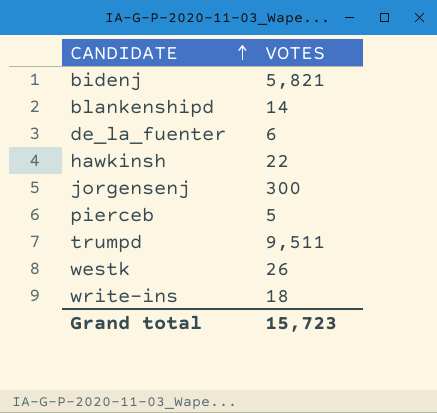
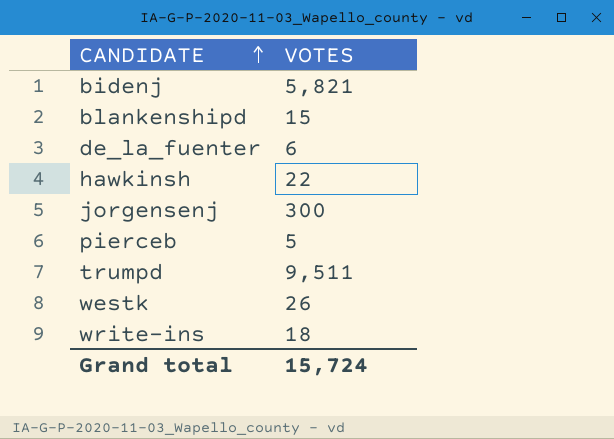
blankenshipd | VOTES: 14 -> 15
Grand total | VOTES: 15,723 -> 15,724

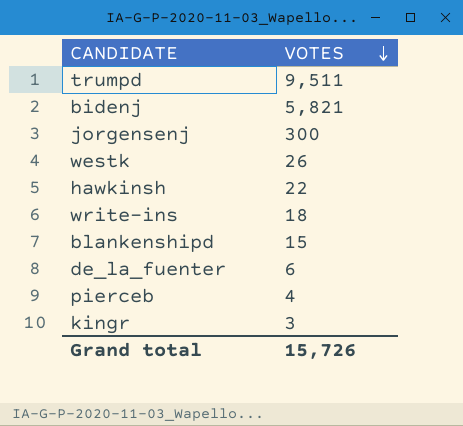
row order: CANDIDATE ascending -> VOTES descending
pierceb | VOTES: 5 -> 4
row kingr: none -> 3
Grand total | VOTES: 15,724 -> 15,726

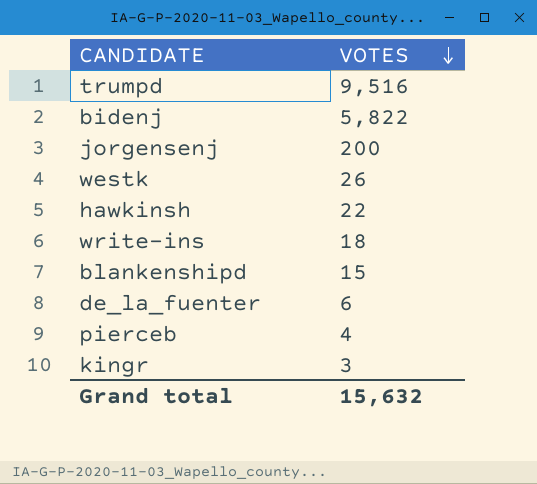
trumpd | VOTES: 9,511 -> 9,516
bidenj | VOTES: 5,821 -> 5,822
jorgensenj | VOTES: 300 -> 200
Grand total | VOTES: 15,726 -> 15,632

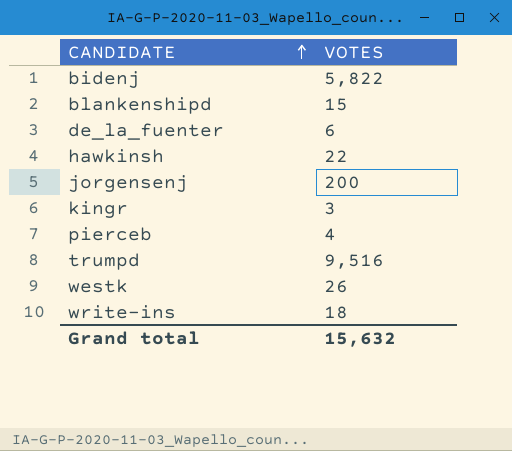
row order: VOTES descending -> CANDIDATE ascending

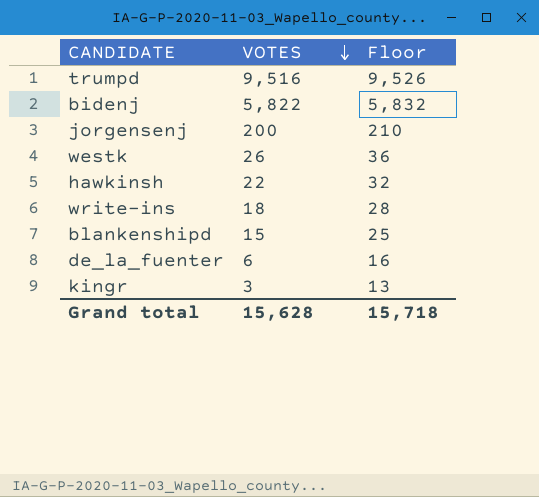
row order: CANDIDATE ascending -> VOTES descending
column Floor | formula: none -> [VOTES] + 10
row pierceb: 4 -> none
Grand total | VOTES: 15,632 -> 15,628

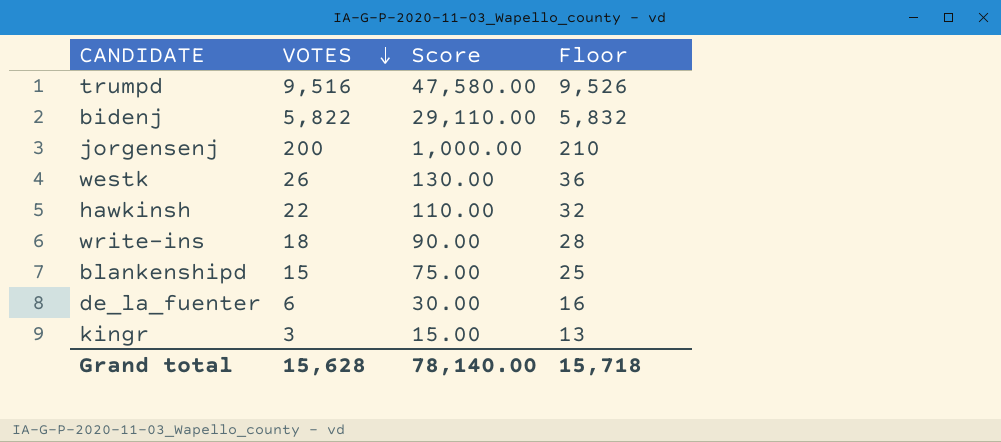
column Score | formula: none -> [VOTES] * 5

